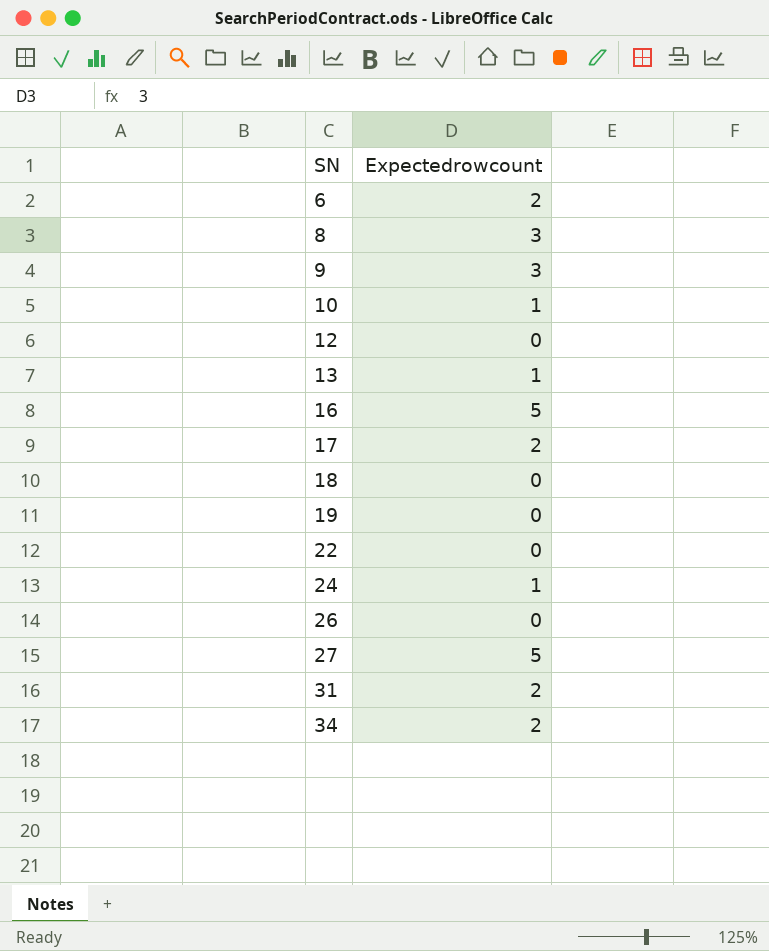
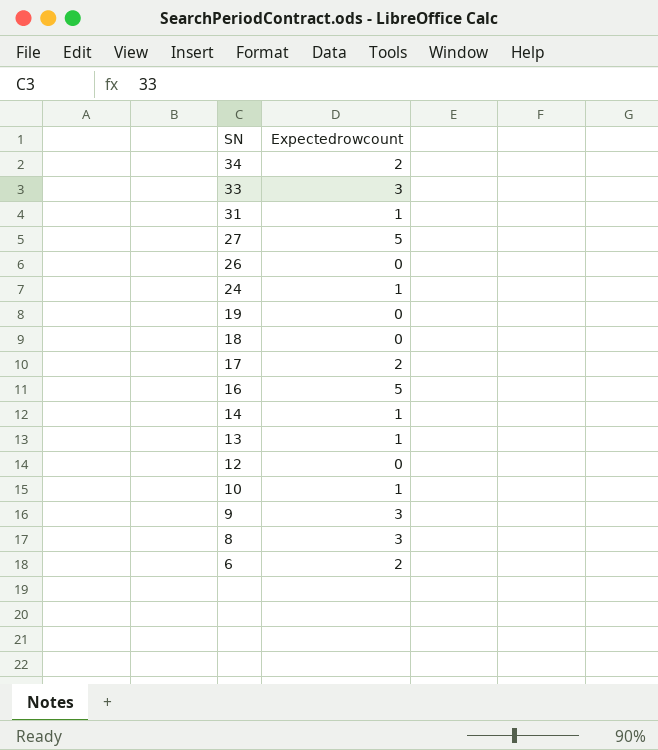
row order: SN ascending -> SN descending
row 22: 0 -> none
row 33: none -> 3
31 | Expectedrowcount: 2 -> 1
row 14: none -> 1

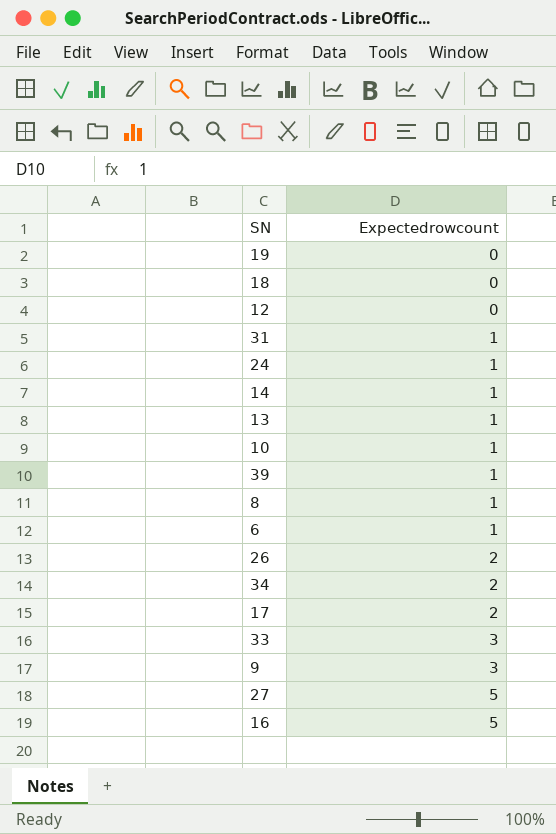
row order: SN descending -> Expectedrowcount ascending
row 39: none -> 1
8 | Expectedrowcount: 3 -> 1
6 | Expectedrowcount: 2 -> 1
26 | Expectedrowcount: 0 -> 2

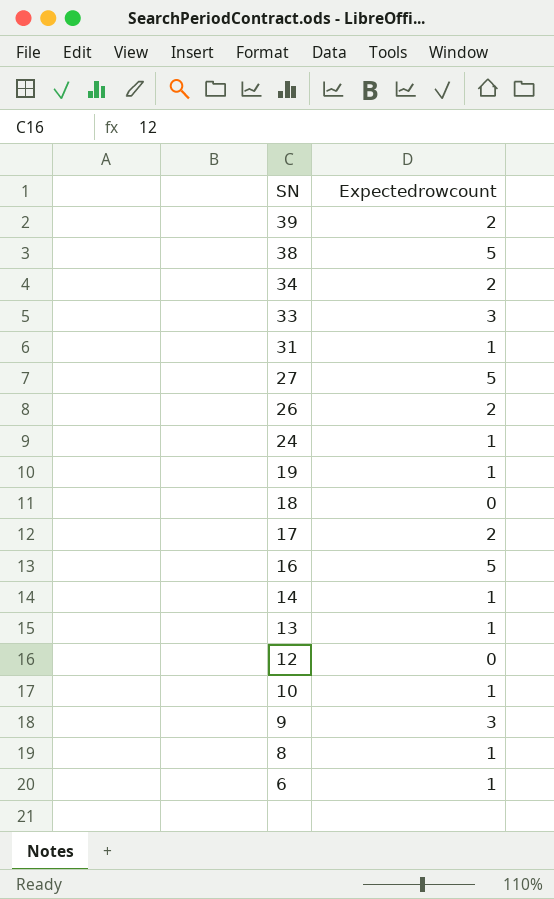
row order: Expectedrowcount ascending -> SN descending
39 | Expectedrowcount: 1 -> 2
row 38: none -> 5
19 | Expectedrowcount: 0 -> 1

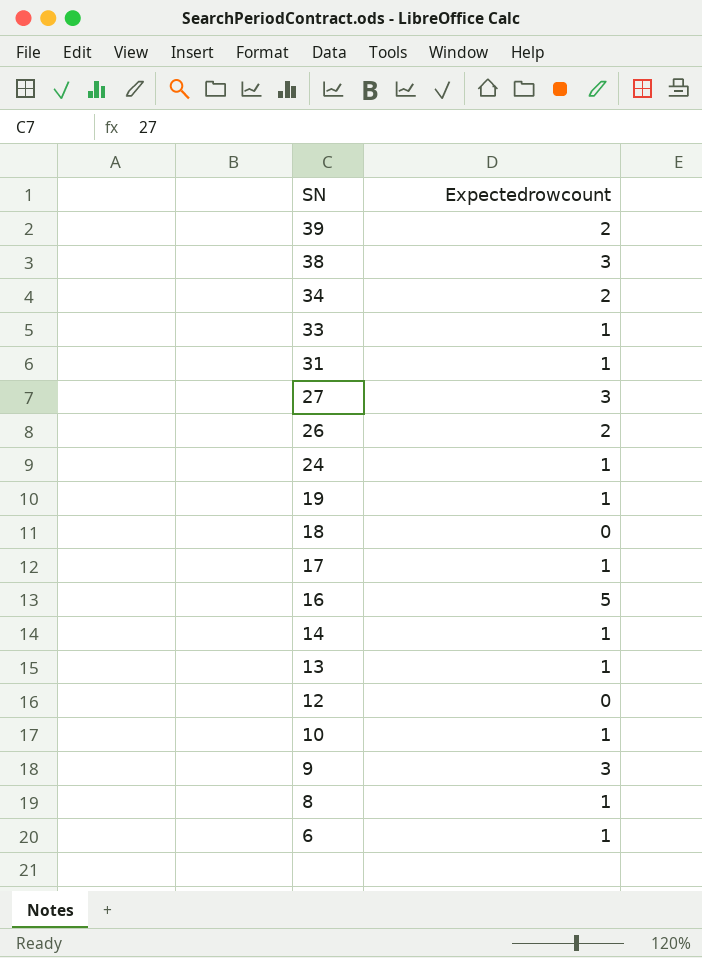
38 | Expectedrowcount: 5 -> 3
33 | Expectedrowcount: 3 -> 1
27 | Expectedrowcount: 5 -> 3
17 | Expectedrowcount: 2 -> 1

